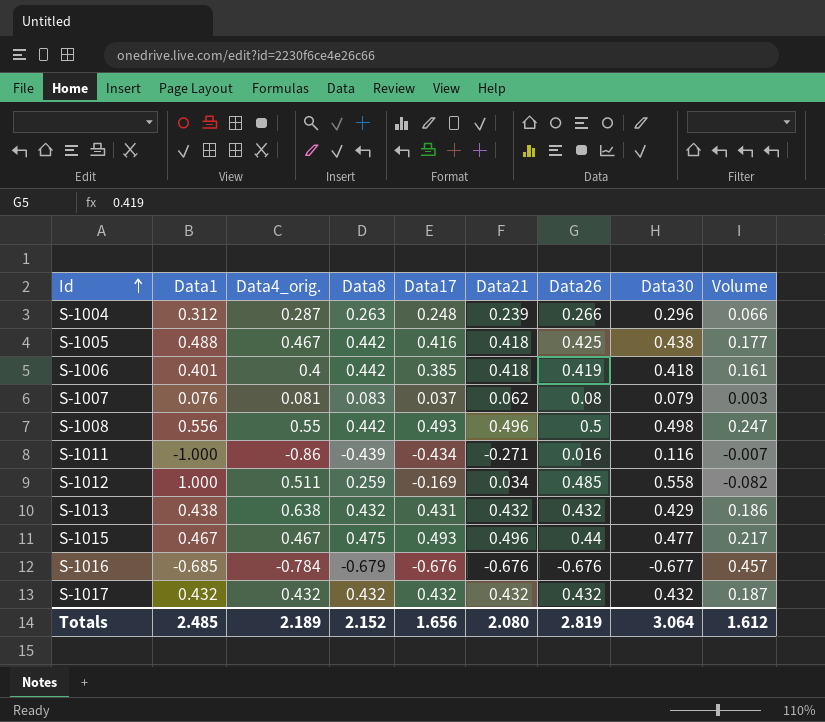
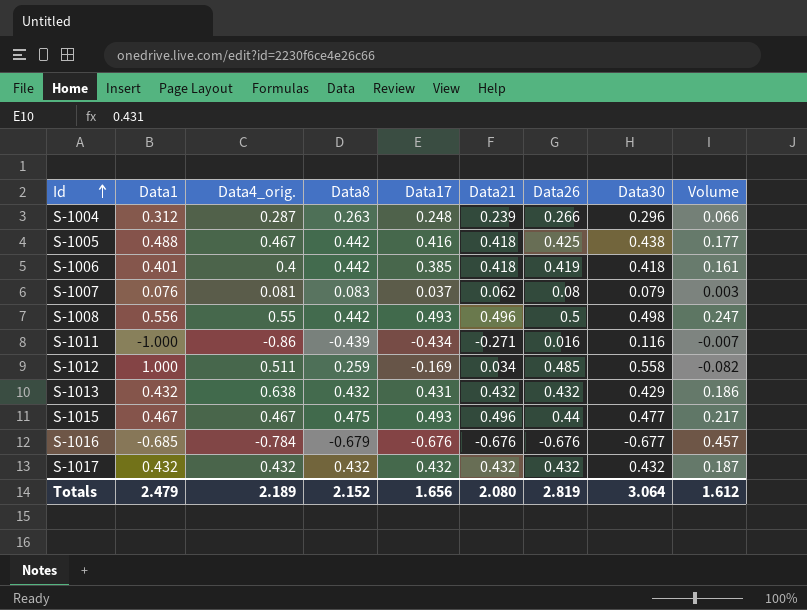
S-1013 | Data1: 0.438 -> 0.432
Totals | Data1: 2.485 -> 2.479

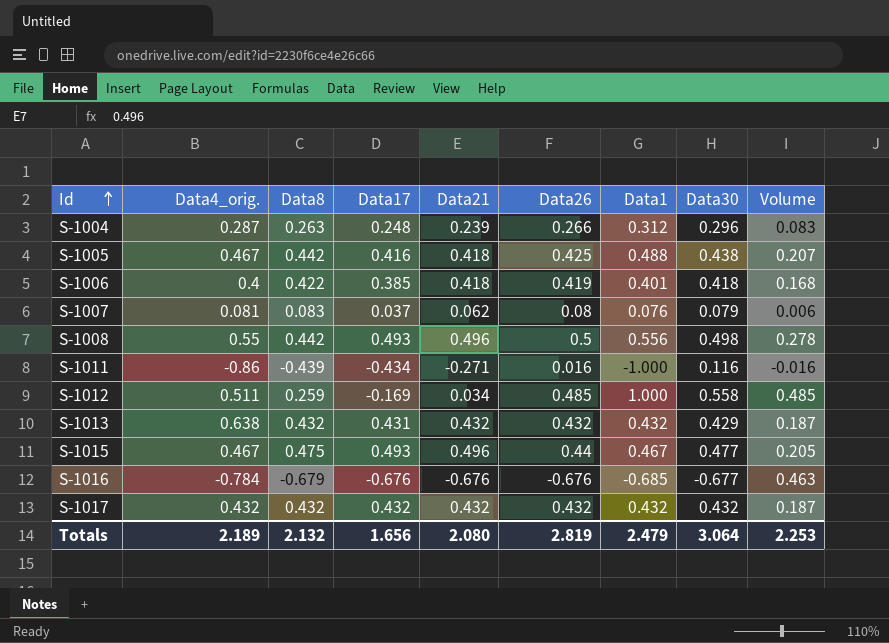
column Data1 | position: 2 -> 7
column Volume | formula: [Data17] * [Data26] -> [Data26] * [Data1]
S-1006 | Data8: 0.442 -> 0.422
Totals | Data8: 2.152 -> 2.132
Totals | Volume: 1.612 -> 2.253

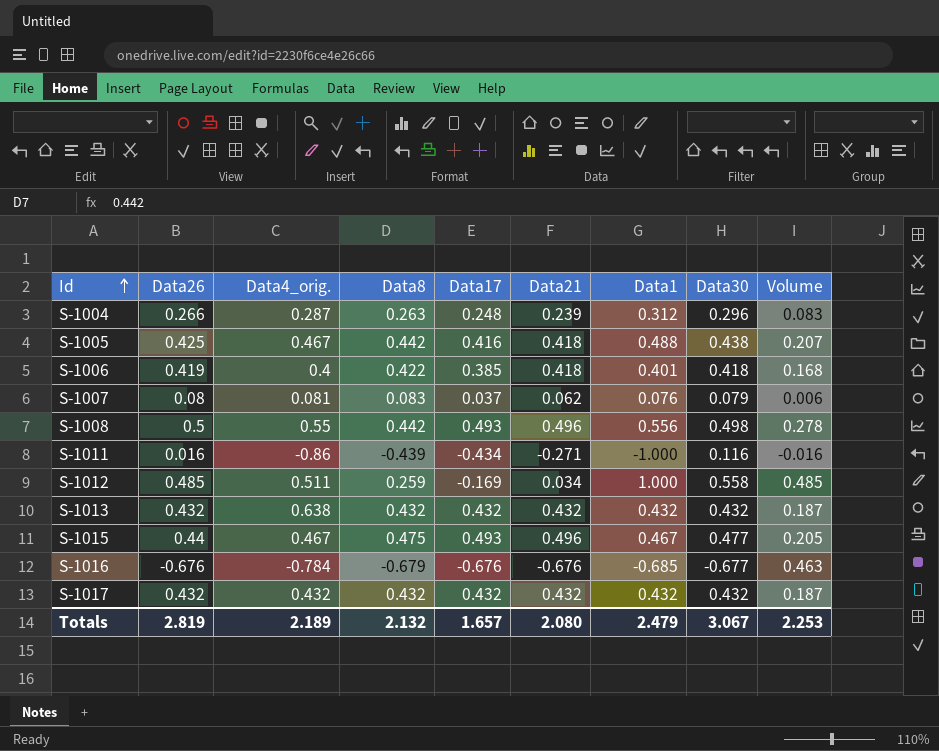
column Data26 | position: 6 -> 2
S-1013 | Data17: 0.431 -> 0.432
S-1013 | Data30: 0.429 -> 0.432
Totals | Data17: 1.656 -> 1.657
Totals | Data30: 3.064 -> 3.067

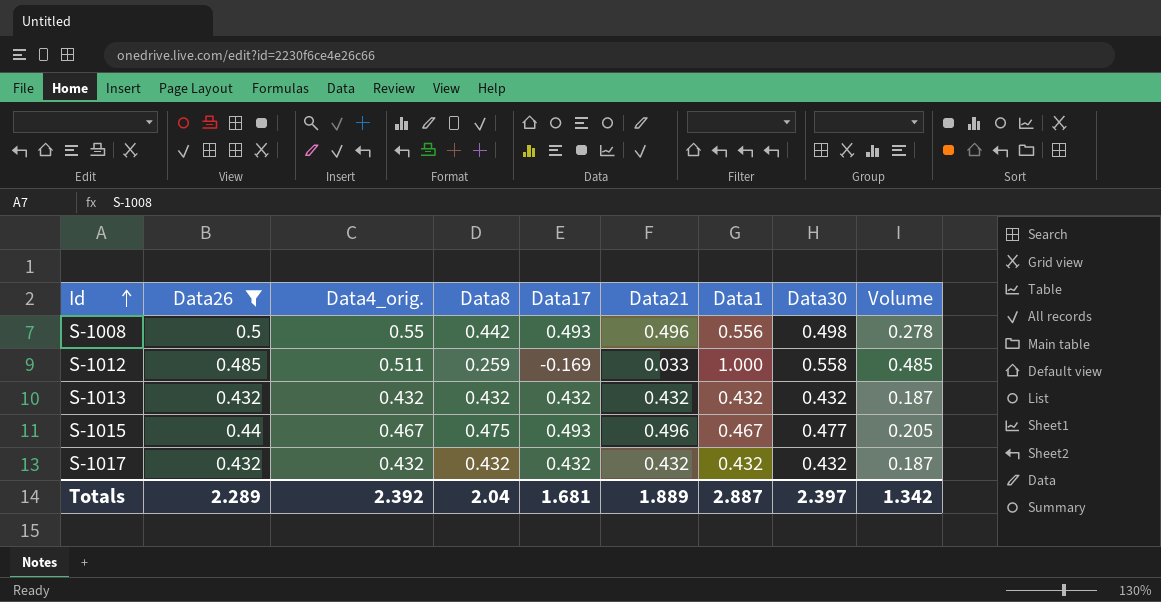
filter: none -> Data26 >= 0.432
S-1012 | Data21: 0.034 -> 0.033
S-1013 | Data4_orig.: 0.638 -> 0.432
Totals | Data26: 2.819 -> 2.289
Totals | Data4_orig.: 2.189 -> 2.392
Totals | Data8: 2.132 -> 2.04
Totals | Data17: 1.657 -> 1.681
Totals | Data21: 2.080 -> 1.889
Totals | Data1: 2.479 -> 2.887
Totals | Data30: 3.067 -> 2.397
Totals | Volume: 2.253 -> 1.342

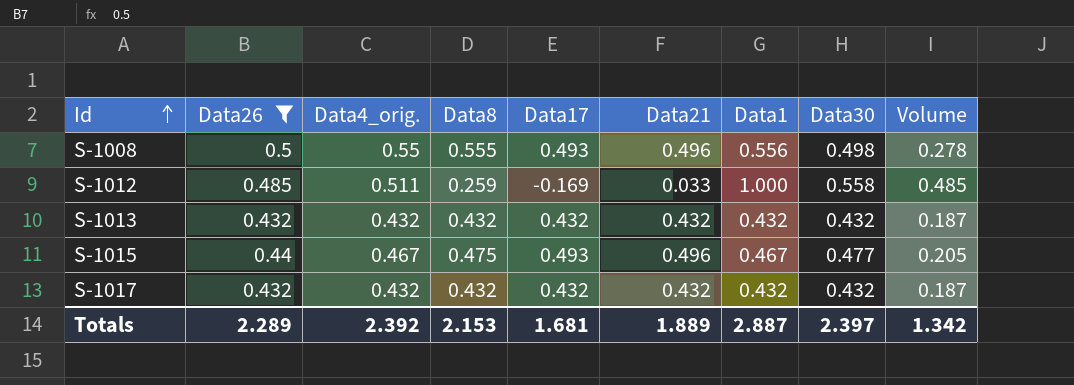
S-1008 | Data8: 0.442 -> 0.555
Totals | Data8: 2.04 -> 2.153

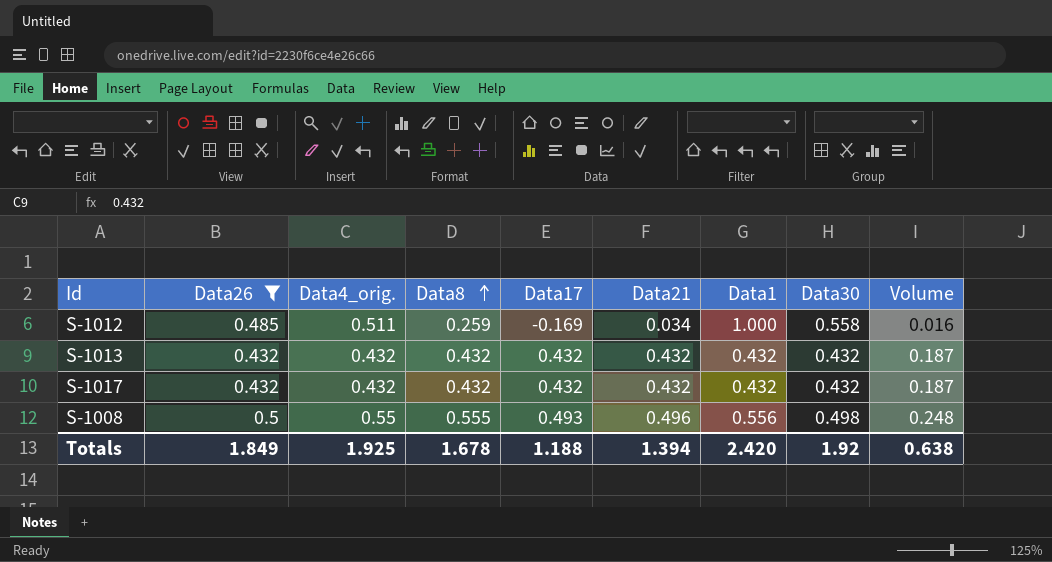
row order: Id ascending -> Data8 ascending
column Volume | formula: [Data26] * [Data1] -> [Data26] * [Data21]
row S-1015: 0.44 | 0.467 | 0.475 | 0.493 | 0.496 | 0.467 | 0.477 | 0.205 -> none
S-1012 | Data21: 0.033 -> 0.034
Totals | Data26: 2.289 -> 1.849
Totals | Data4_orig.: 2.392 -> 1.925
Totals | Data8: 2.153 -> 1.678
Totals | Data17: 1.681 -> 1.188
Totals | Data21: 1.889 -> 1.394
Totals | Data1: 2.887 -> 2.420
Totals | Data30: 2.397 -> 1.92
Totals | Volume: 1.342 -> 0.638

